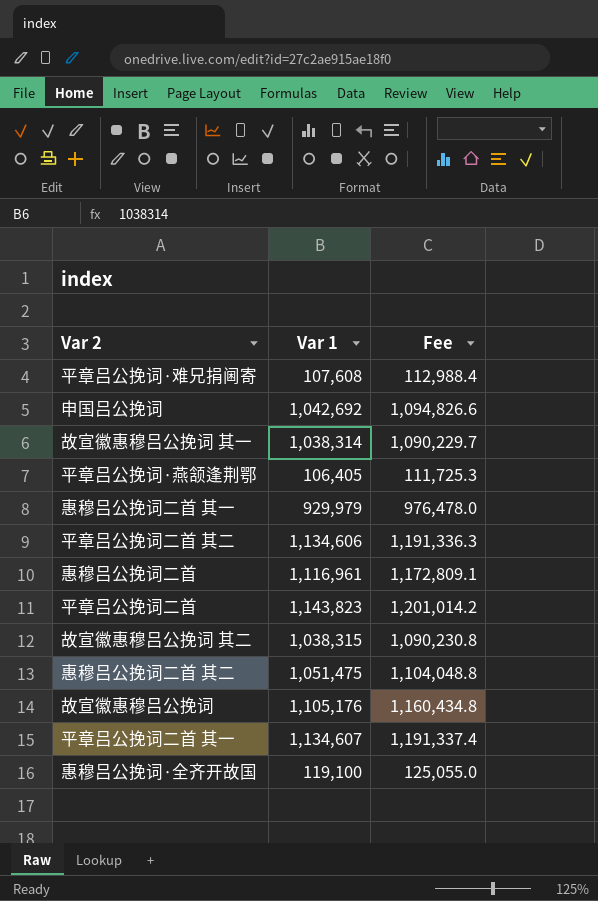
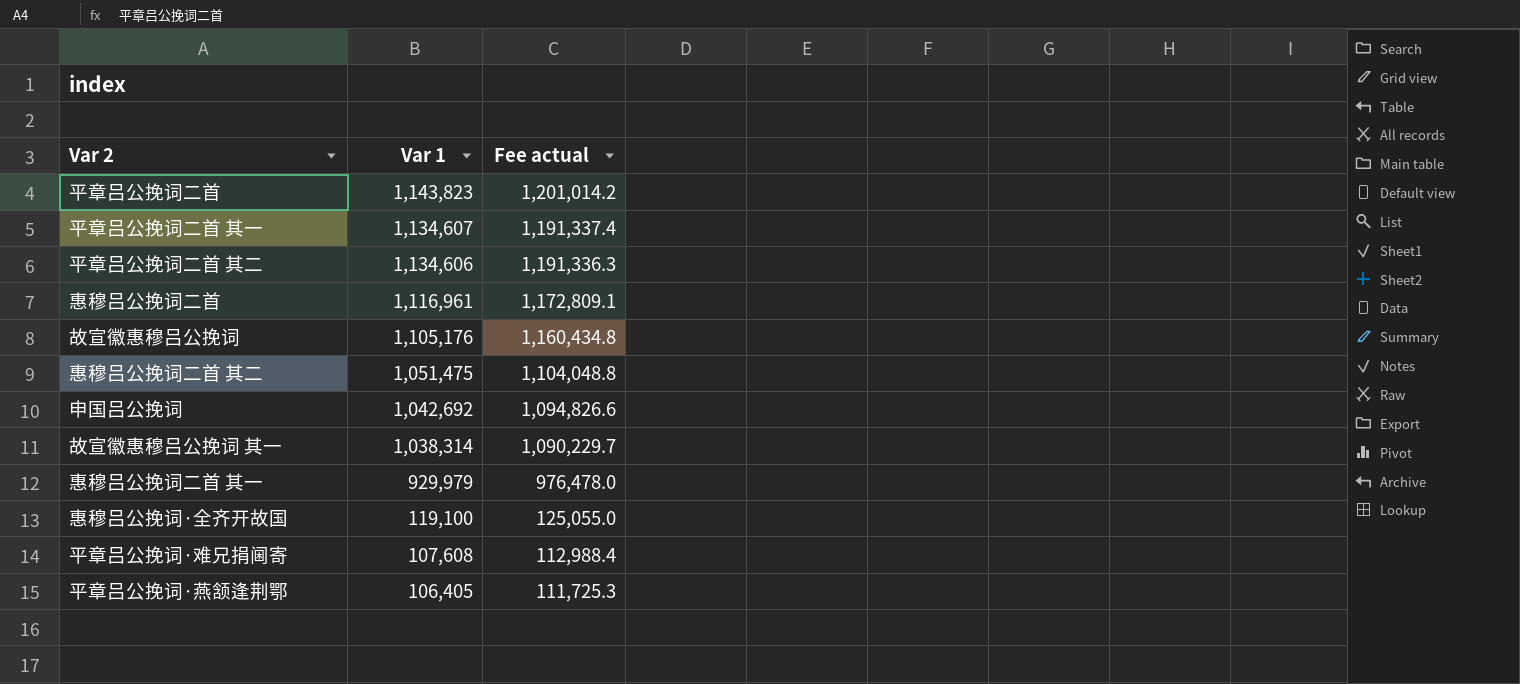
row order: none -> Var 1 descending
column name: Fee -> Fee actual
row 故宣徽惠穆吕公挽词 其二: 1,038,315 | 1,090,230.8 -> none

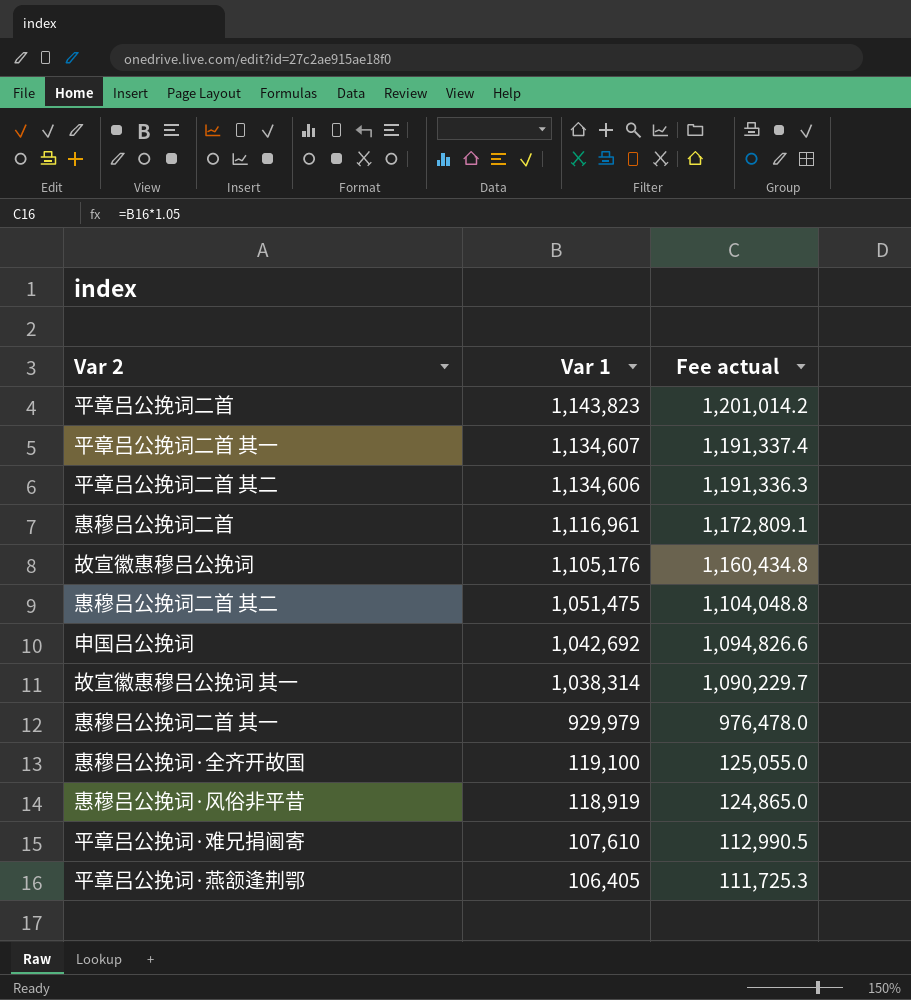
row 惠穆吕公挽词·风俗非平昔: none -> 118,919 | 124,865.0
平章吕公挽词·难兄捐阃寄 | Var 1: 107,608 -> 107,610
平章吕公挽词·难兄捐阃寄 | Fee actual: 112,988.4 -> 112,990.5

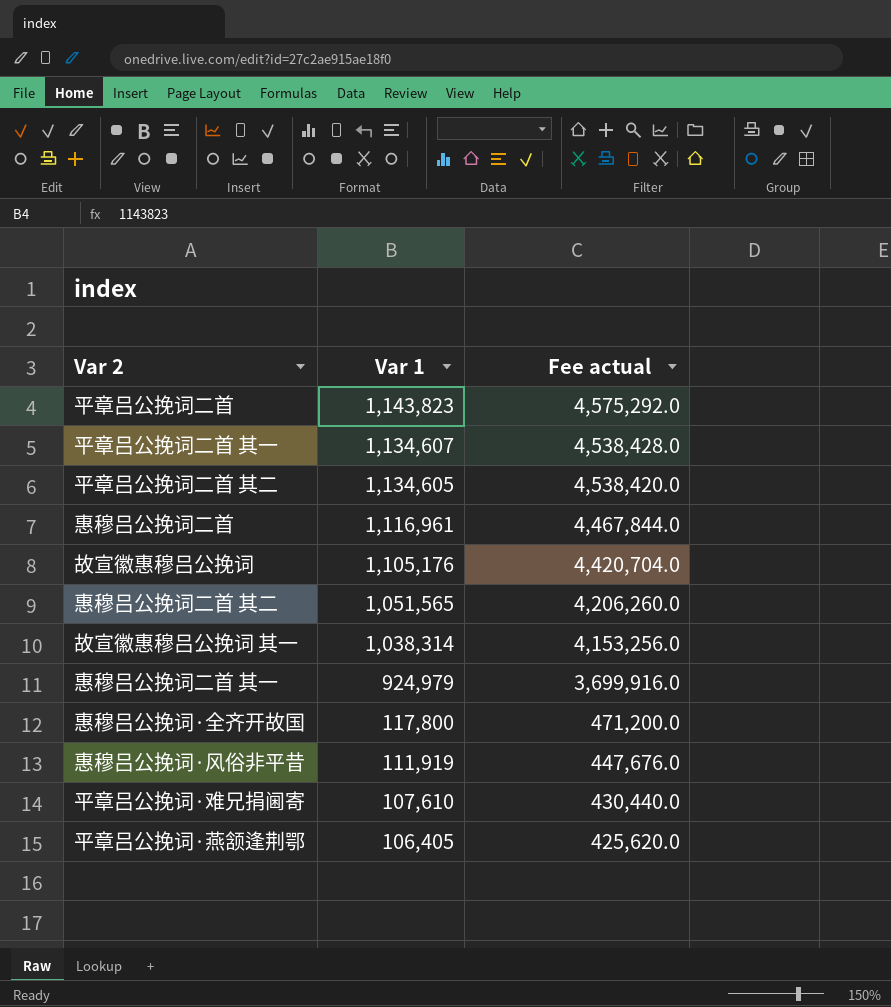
column Fee actual | formula: [Var 1] * 1.05 -> [Var 1] * 4
row 申国吕公挽词: 1,042,692 | 1,094,826.6 -> none
平章吕公挽词二首 其二 | Var 1: 1,134,606 -> 1,134,605
惠穆吕公挽词二首 其二 | Var 1: 1,051,475 -> 1,051,565
惠穆吕公挽词二首 其一 | Var 1: 929,979 -> 924,979
惠穆吕公挽词·全齐开故国 | Var 1: 119,100 -> 117,800
惠穆吕公挽词·风俗非平昔 | Var 1: 118,919 -> 111,919

